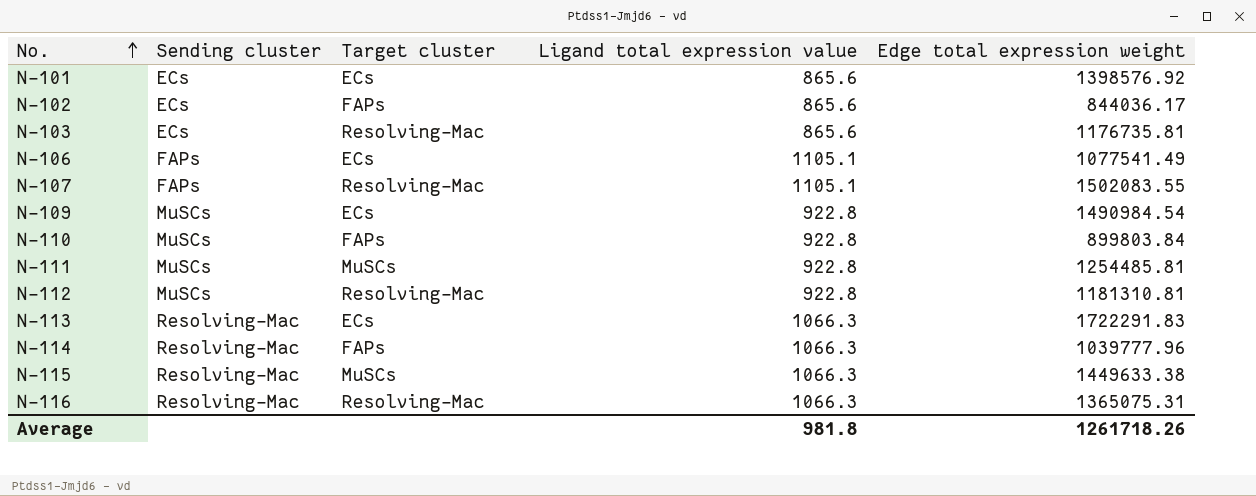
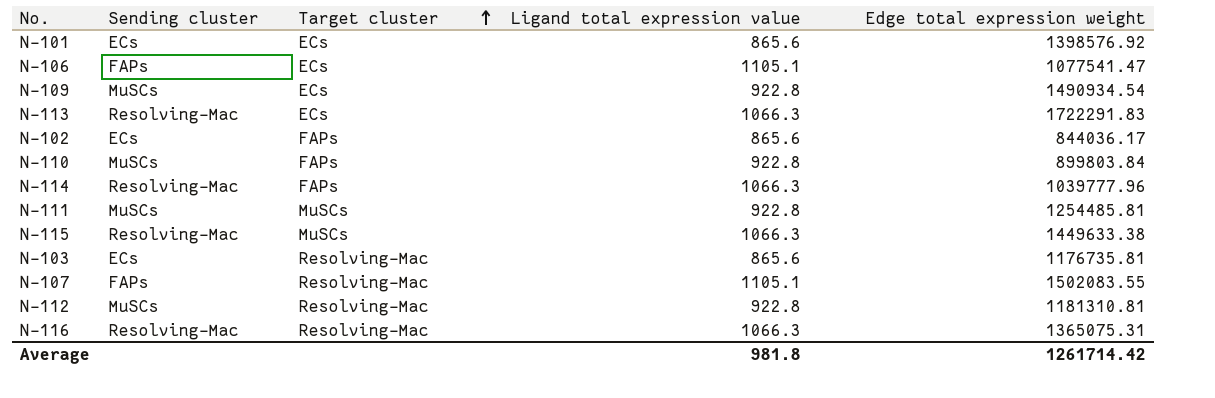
row order: No. ascending -> Target cluster ascending
N-106 | Edge total expression weight: 1077541.49 -> 1077541.47
N-109 | Edge total expression weight: 1490984.54 -> 1490934.54
Average | Edge total expression weight: 1261718.26 -> 1261714.42

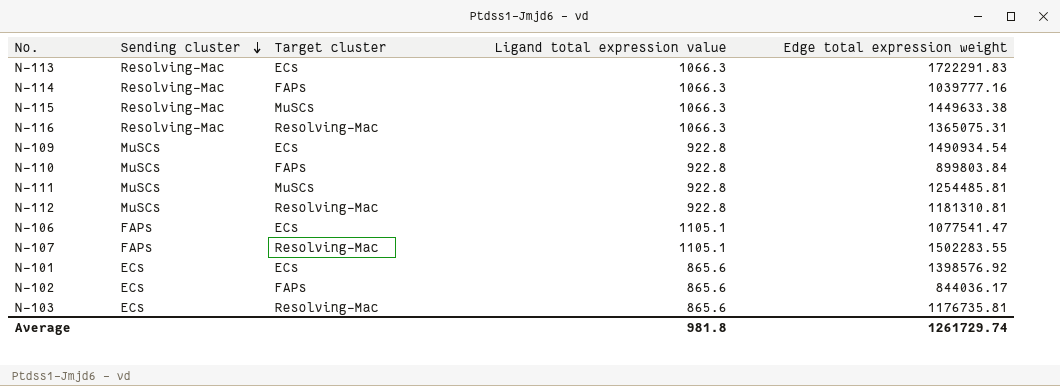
row order: Target cluster ascending -> Sending cluster descending
N-114 | Edge total expression weight: 1039777.96 -> 1039777.16
N-107 | Edge total expression weight: 1502083.55 -> 1502283.55
Average | Edge total expression weight: 1261714.42 -> 1261729.74

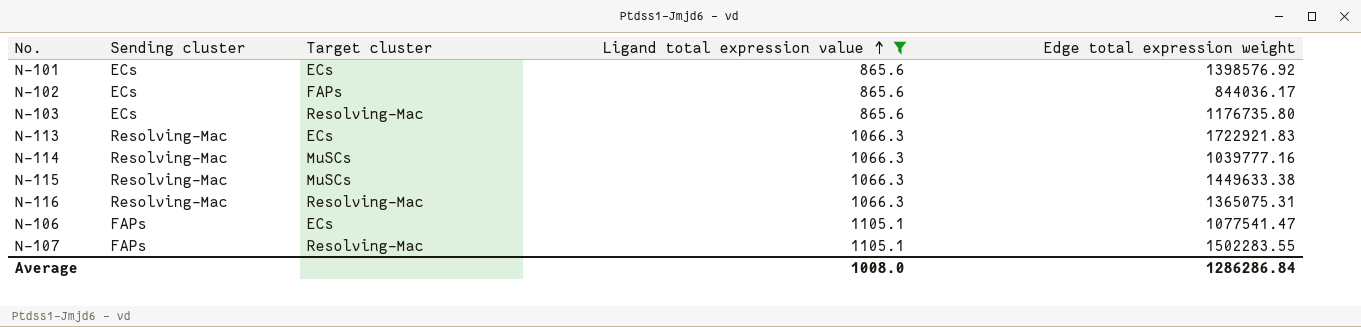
filter: none -> Ligand total expression value != 922.8
row order: Sending cluster descending -> Ligand total expression value ascending
N-103 | Edge total expression weight: 1176735.81 -> 1176735.80
N-113 | Edge total expression weight: 1722291.83 -> 1722921.83
N-114 | Target cluster: FAPs -> MuSCs
Average | Ligand total expression value: 981.8 -> 1008.0
Average | Edge total expression weight: 1261729.74 -> 1286286.84

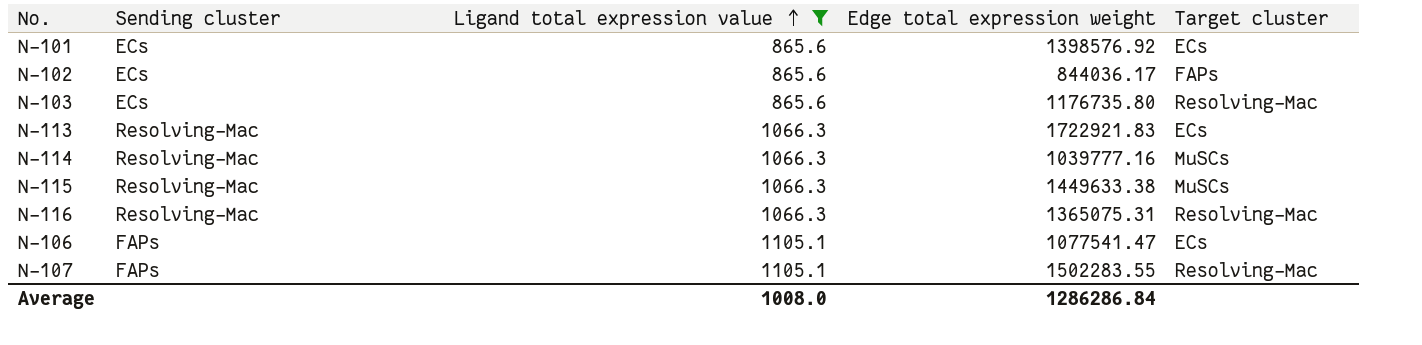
column Target cluster | position: 3 -> 5

